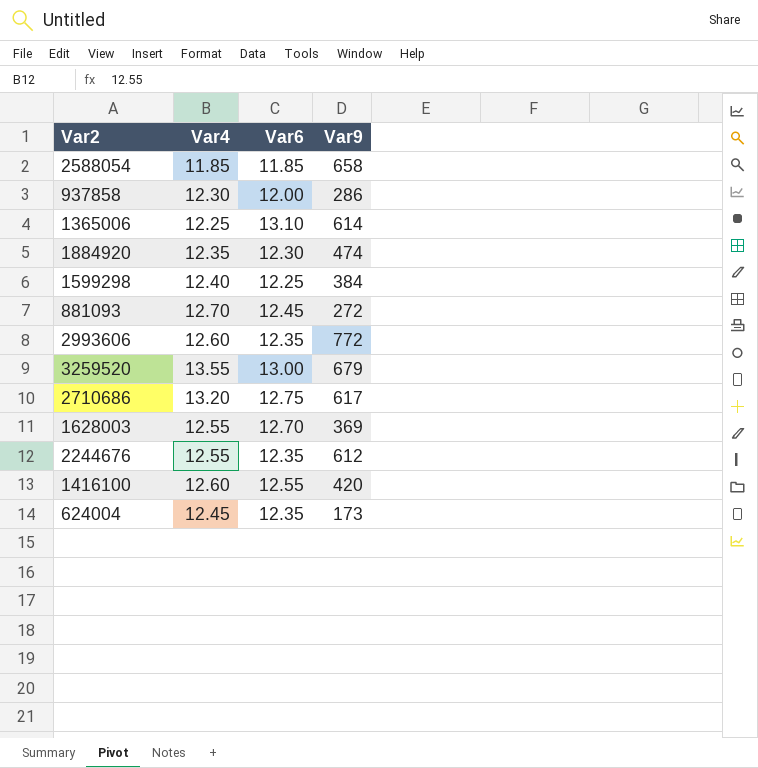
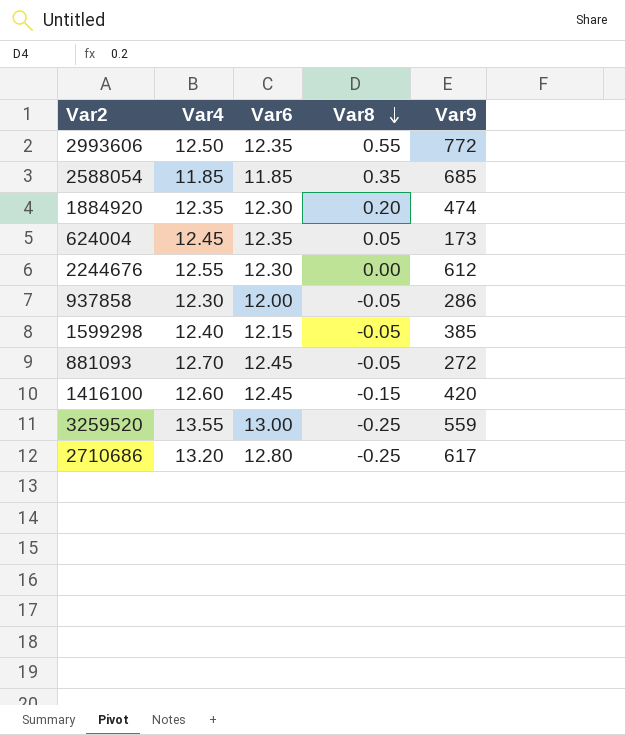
row order: none -> Var8 descending
column Var8 | position: none -> 4
row 1365006: 12.25 | 13.10 | 614 -> none
row 1628003: 12.55 | 12.70 | 369 -> none
2993606 | Var4: 12.60 -> 12.50
2588054 | Var9: 658 -> 685
2244676 | Var6: 12.35 -> 12.30
1599298 | Var6: 12.25 -> 12.15
1599298 | Var9: 384 -> 385
1416100 | Var6: 12.55 -> 12.45
3259520 | Var9: 679 -> 559
2710686 | Var6: 12.75 -> 12.80

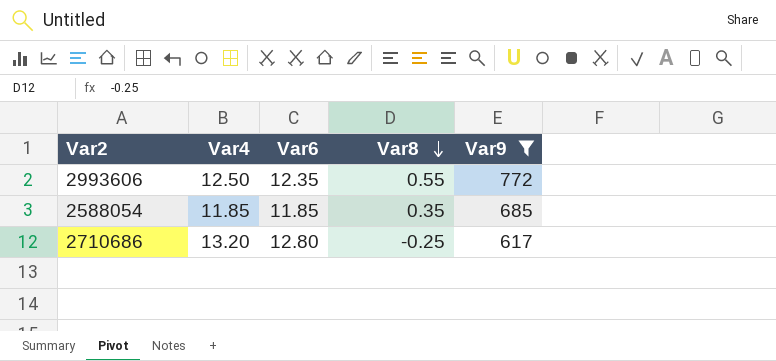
filter: none -> Var9 >= 617

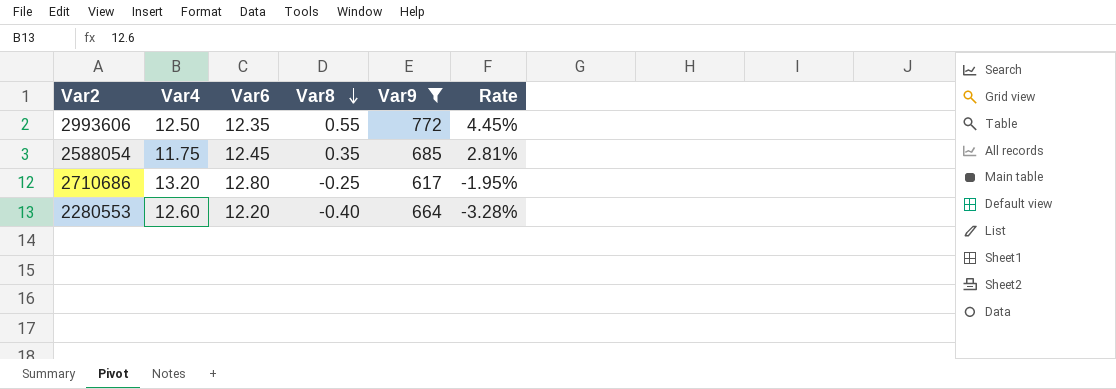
column Rate | formula: none -> [Var8] / [Var6]
2588054 | Var4: 11.85 -> 11.75
2588054 | Var6: 11.85 -> 12.45
row 2280553: none -> 12.60 | 12.20 | -0.40 | 664 | -3.28%

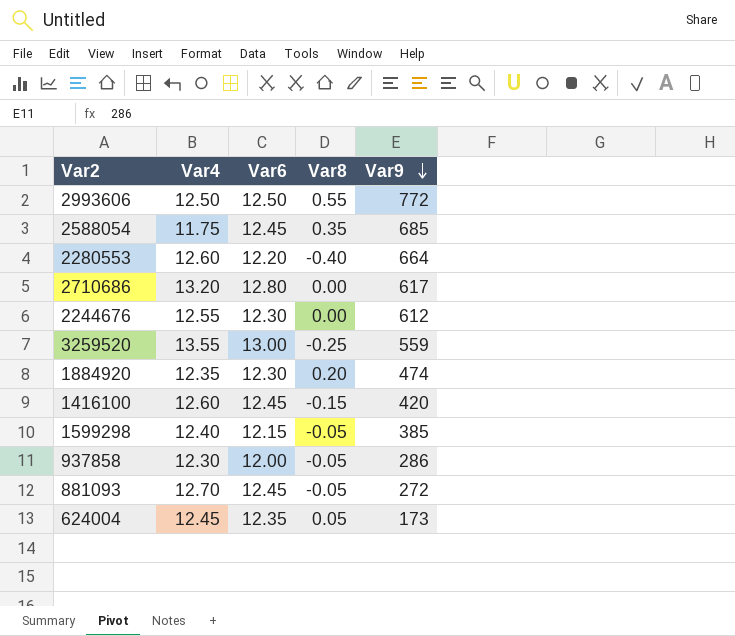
filter: Var9 >= 617 -> none
row order: Var8 descending -> Var9 descending
column Rate | formula: [Var8] / [Var6] -> none
2993606 | Var6: 12.35 -> 12.50
2710686 | Var8: -0.25 -> 0.00

